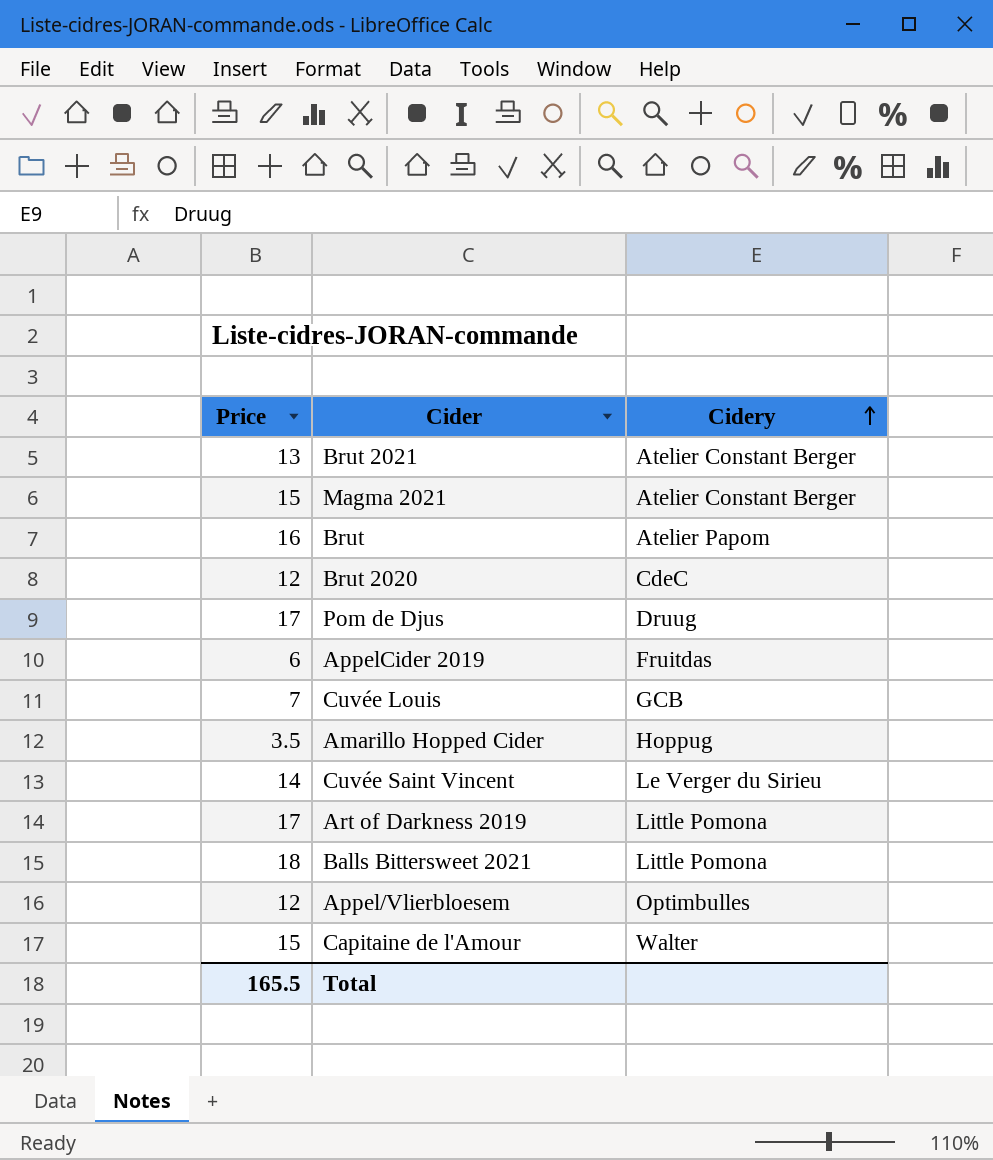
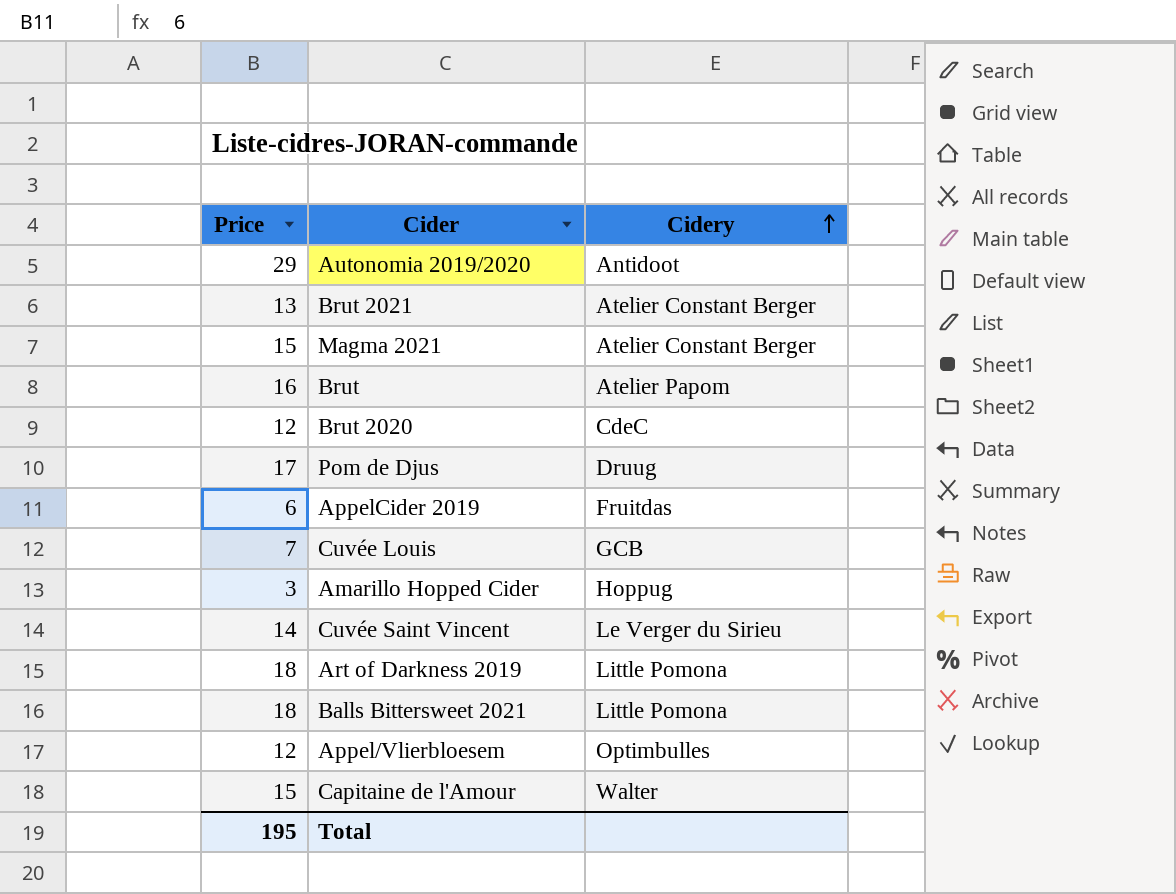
row Autonomia 2019/2020: none -> 29 | Antidoot
Amarillo Hopped Cider | Price: 3.5 -> 3
Art of Darkness 2019 | Price: 17 -> 18
Total | Price: 165.5 -> 195

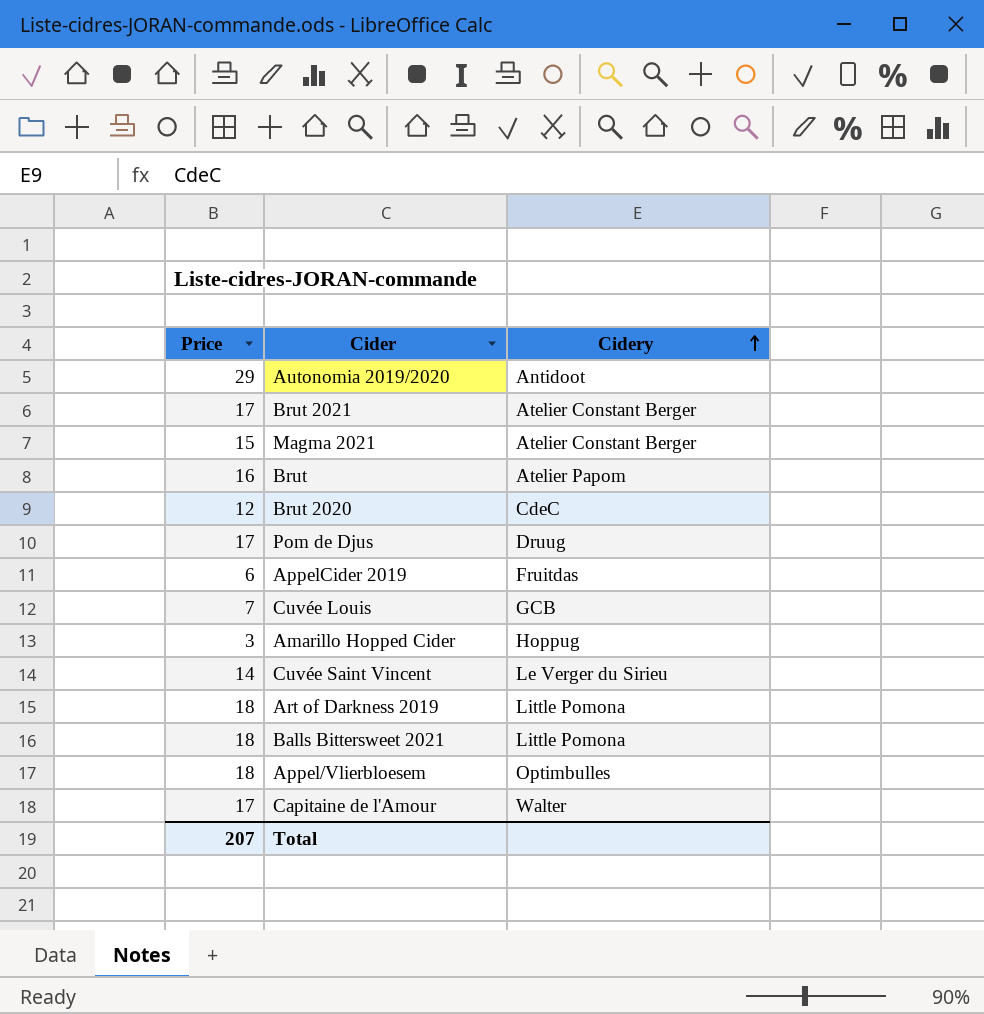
Brut 2021 | Price: 13 -> 17
Appel/Vlierbloesem | Price: 12 -> 18
Capitaine de l'Amour | Price: 15 -> 17
Total | Price: 195 -> 207

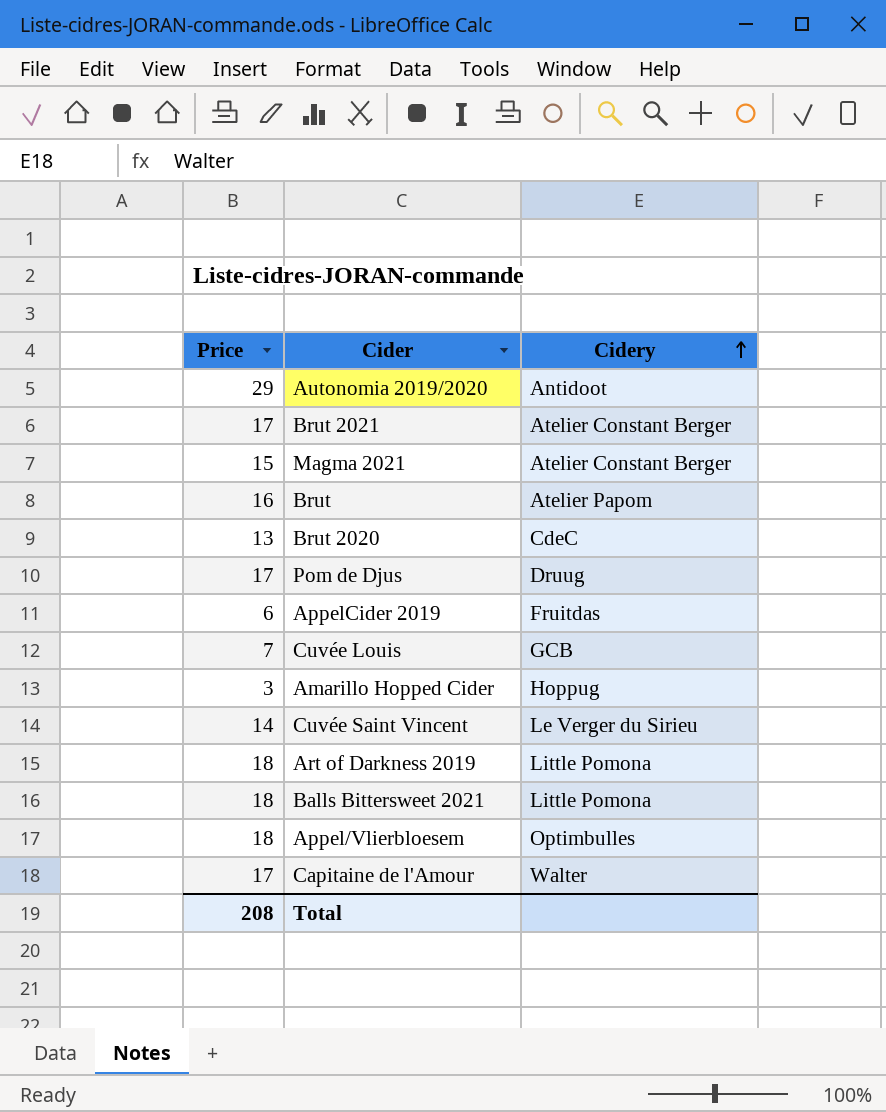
Brut 2020 | Price: 12 -> 13
Total | Price: 207 -> 208

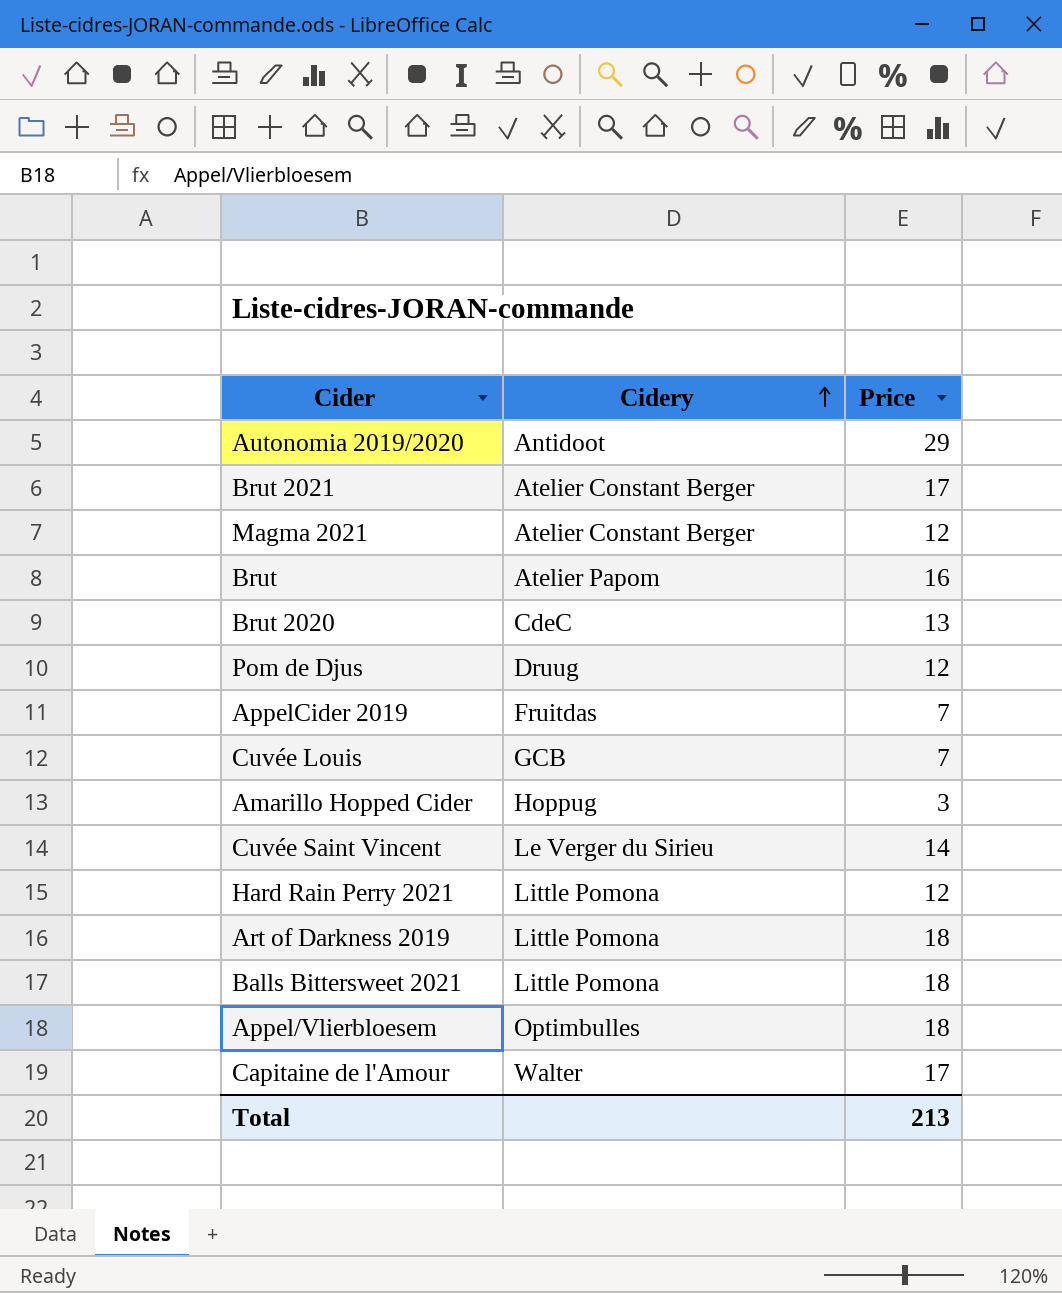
column Price | position: 1 -> 3
Magma 2021 | Price: 15 -> 12
Pom de Djus | Price: 17 -> 12
AppelCider 2019 | Price: 6 -> 7
row Hard Rain Perry 2021: none -> Little Pomona | 12
Total | Price: 208 -> 213

